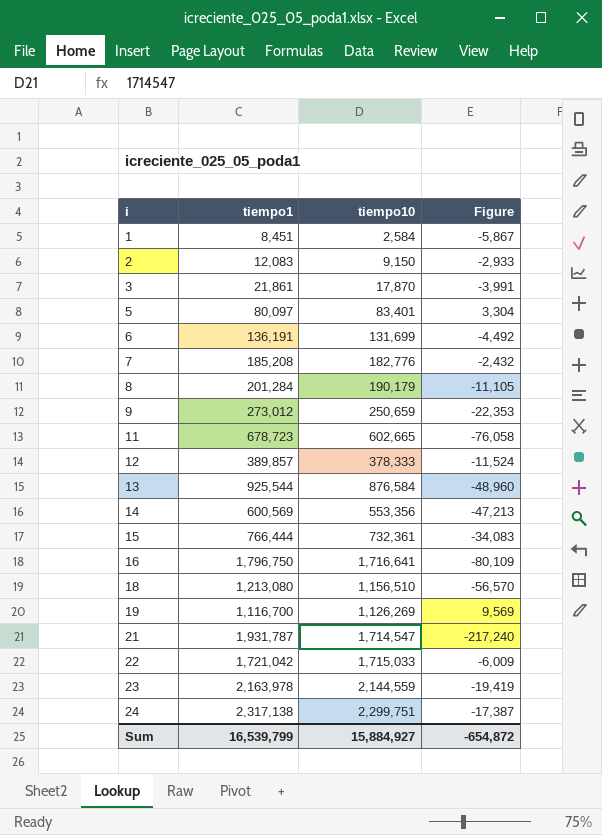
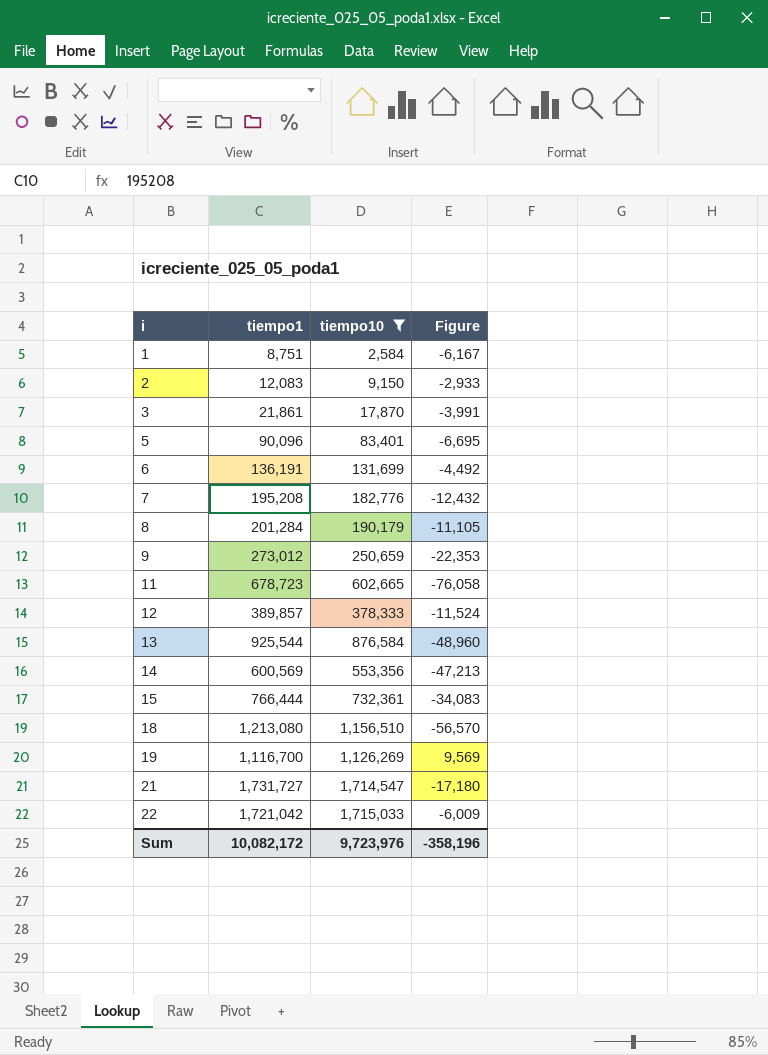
filter: none -> tiempo10 <= 1,715,033
1 | tiempo1: 8,451 -> 8,751
1 | Figure: -5,867 -> -6,167
5 | tiempo1: 80,097 -> 90,096
5 | Figure: 3,304 -> -6,695
7 | tiempo1: 185,208 -> 195,208
7 | Figure: -2,432 -> -12,432
21 | tiempo1: 1,931,787 -> 1,731,727
21 | Figure: -217,240 -> -17,180
Sum | tiempo1: 16,539,799 -> 10,082,172
Sum | tiempo10: 15,884,927 -> 9,723,976
Sum | Figure: -654,872 -> -358,196

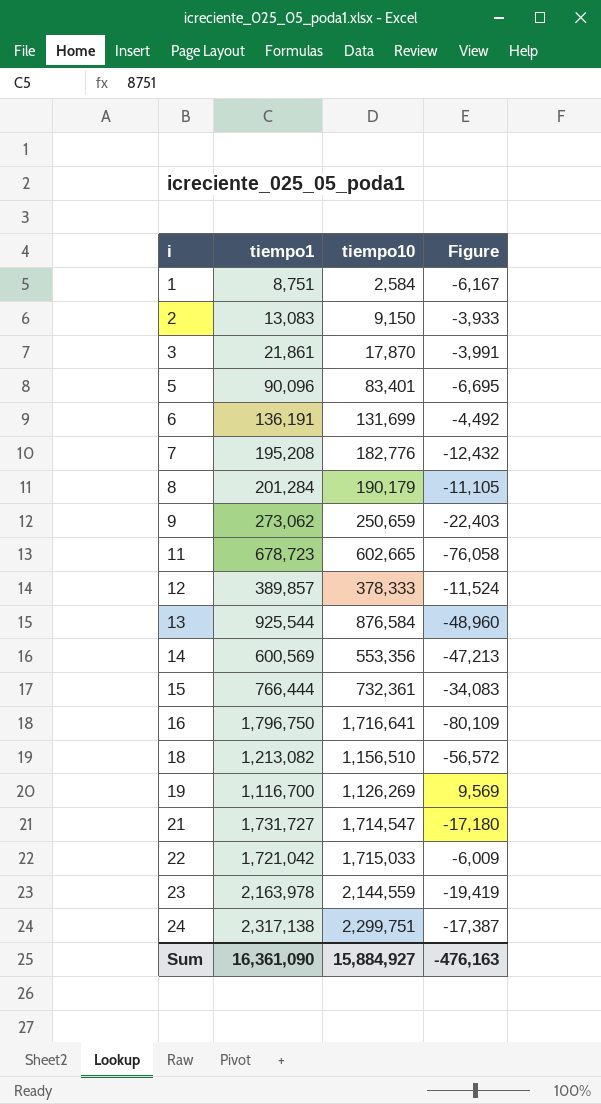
filter: tiempo10 <= 1,715,033 -> none
2 | tiempo1: 12,083 -> 13,083
2 | Figure: -2,933 -> -3,933
9 | tiempo1: 273,012 -> 273,062
9 | Figure: -22,353 -> -22,403
18 | tiempo1: 1,213,080 -> 1,213,082
18 | Figure: -56,570 -> -56,572
Sum | tiempo1: 10,082,172 -> 16,361,090
Sum | tiempo10: 9,723,976 -> 15,884,927
Sum | Figure: -358,196 -> -476,163

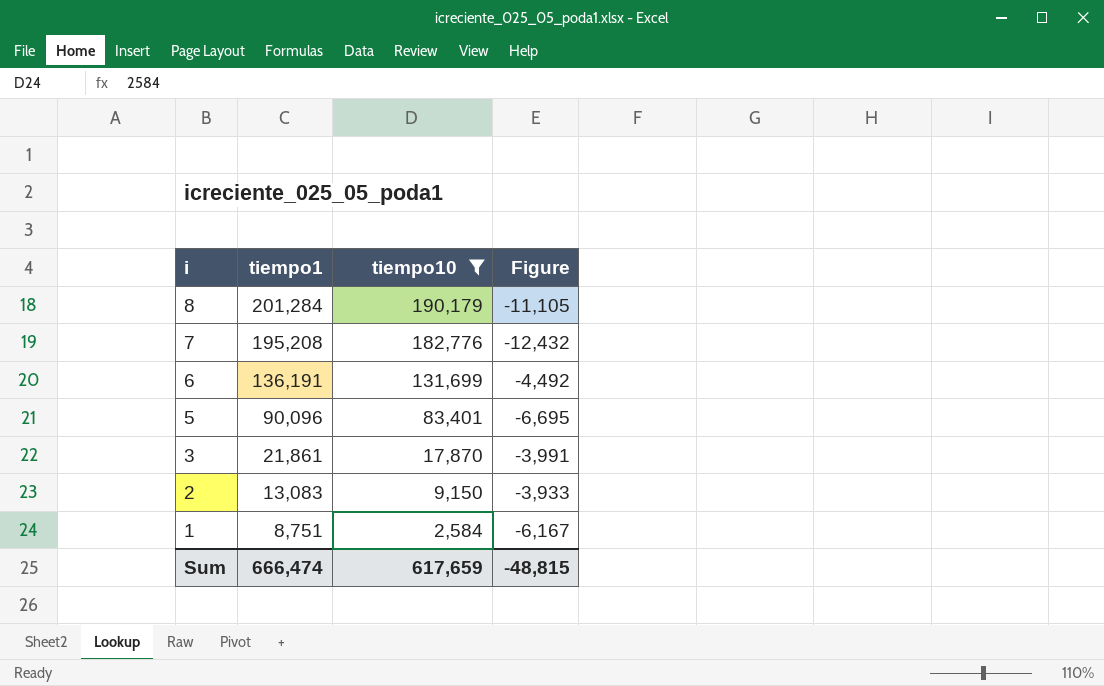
filter: none -> tiempo10 <= 190,179
row order: i ascending -> i descending
Sum | tiempo1: 16,361,090 -> 666,474
Sum | tiempo10: 15,884,927 -> 617,659
Sum | Figure: -476,163 -> -48,815

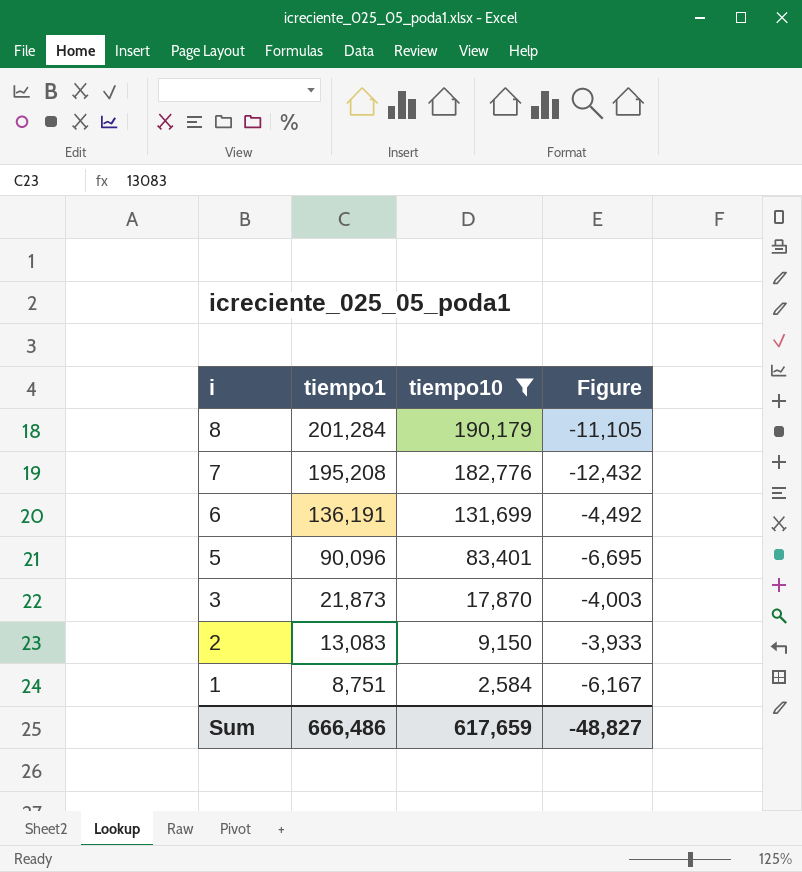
3 | tiempo1: 21,861 -> 21,873
3 | Figure: -3,991 -> -4,003
Sum | tiempo1: 666,474 -> 666,486
Sum | Figure: -48,815 -> -48,827

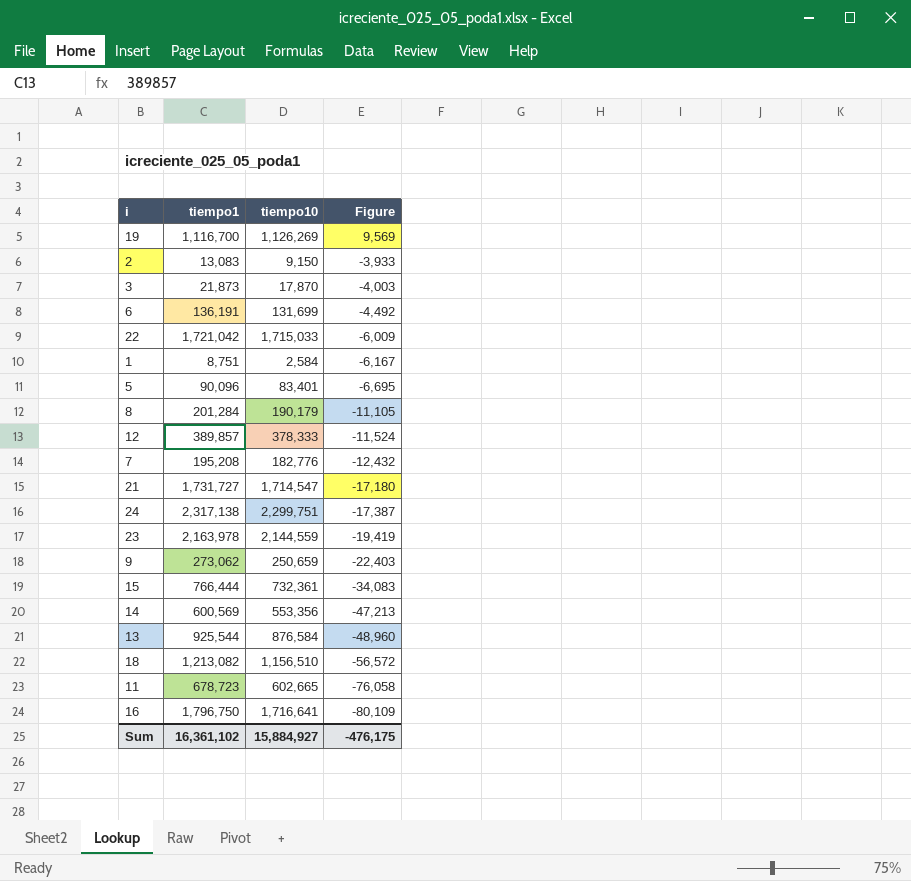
filter: tiempo10 <= 190,179 -> none
row order: i descending -> Figure descending
Sum | tiempo1: 666,486 -> 16,361,102
Sum | tiempo10: 617,659 -> 15,884,927
Sum | Figure: -48,827 -> -476,175

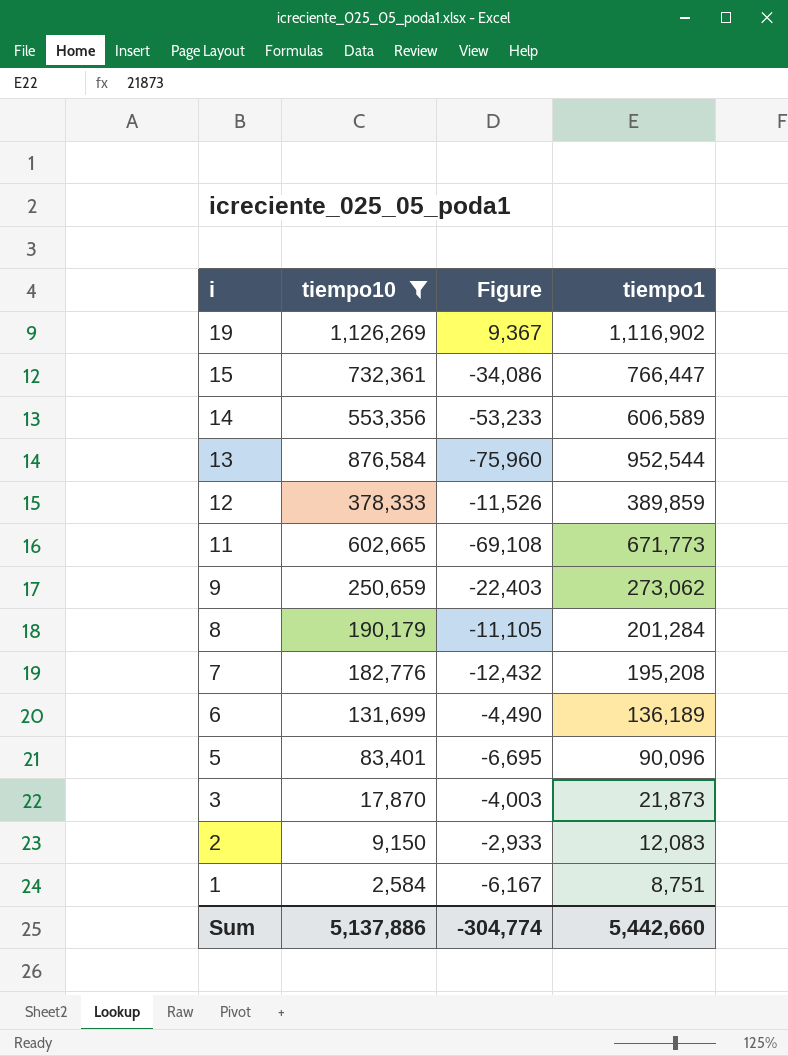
filter: none -> tiempo10 <= 1,126,269
row order: Figure descending -> i descending
column tiempo1 | position: 2 -> 4
19 | Figure: 9,569 -> 9,367
19 | tiempo1: 1,116,700 -> 1,116,902
15 | Figure: -34,083 -> -34,086
15 | tiempo1: 766,444 -> 766,447
14 | Figure: -47,213 -> -53,233
14 | tiempo1: 600,569 -> 606,589
13 | Figure: -48,960 -> -75,960
13 | tiempo1: 925,544 -> 952,544
12 | Figure: -11,524 -> -11,526
12 | tiempo1: 389,857 -> 389,859
11 | Figure: -76,058 -> -69,108
11 | tiempo1: 678,723 -> 671,773
6 | Figure: -4,492 -> -4,490
6 | tiempo1: 136,191 -> 136,189
2 | Figure: -3,933 -> -2,933
2 | tiempo1: 13,083 -> 12,083
Sum | tiempo10: 15,884,927 -> 5,137,886
Sum | Figure: -476,175 -> -304,774
Sum | tiempo1: 16,361,102 -> 5,442,660

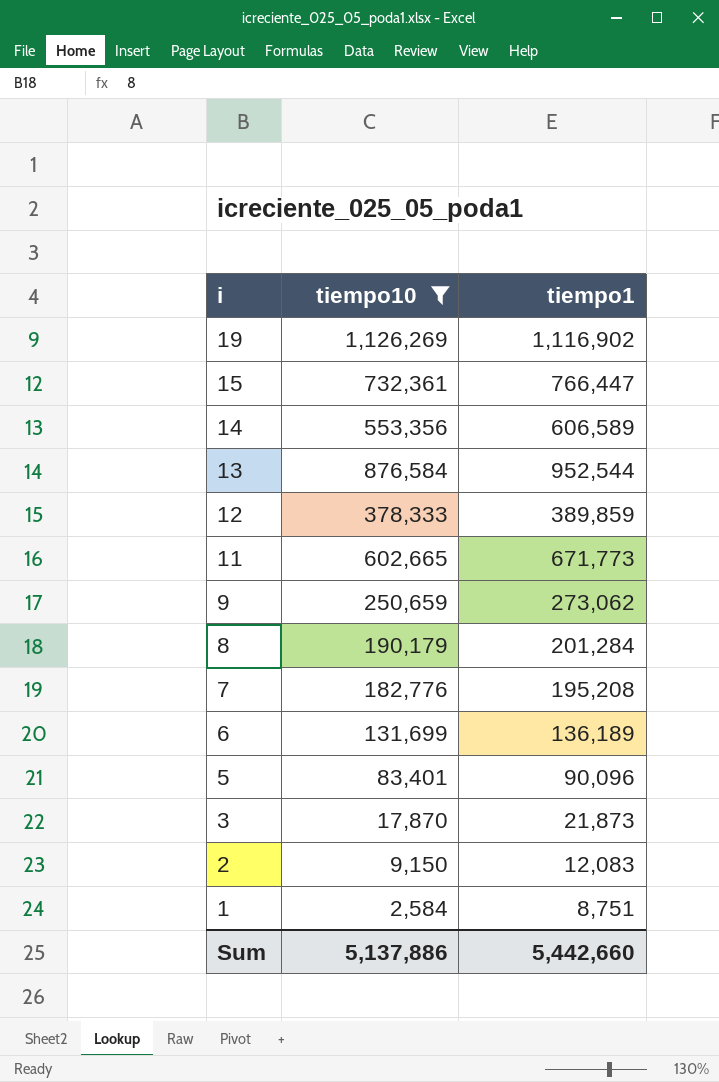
column Figure | formula: [tiempo10] - [tiempo1] -> none

